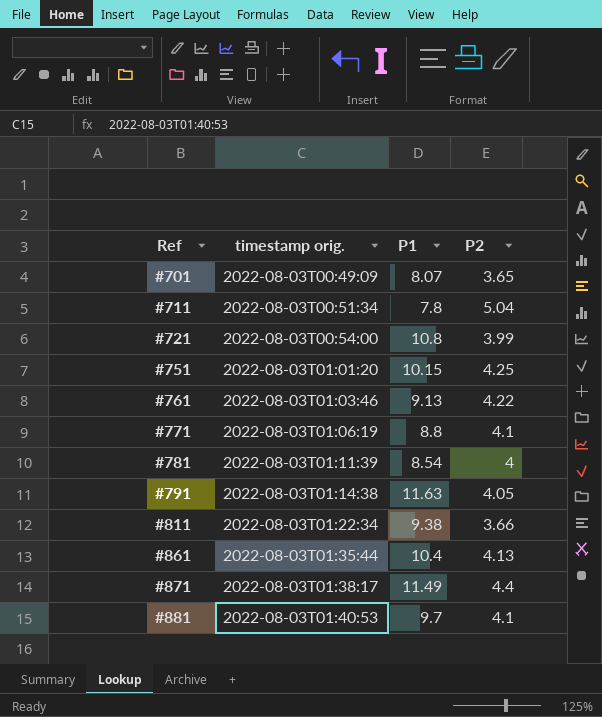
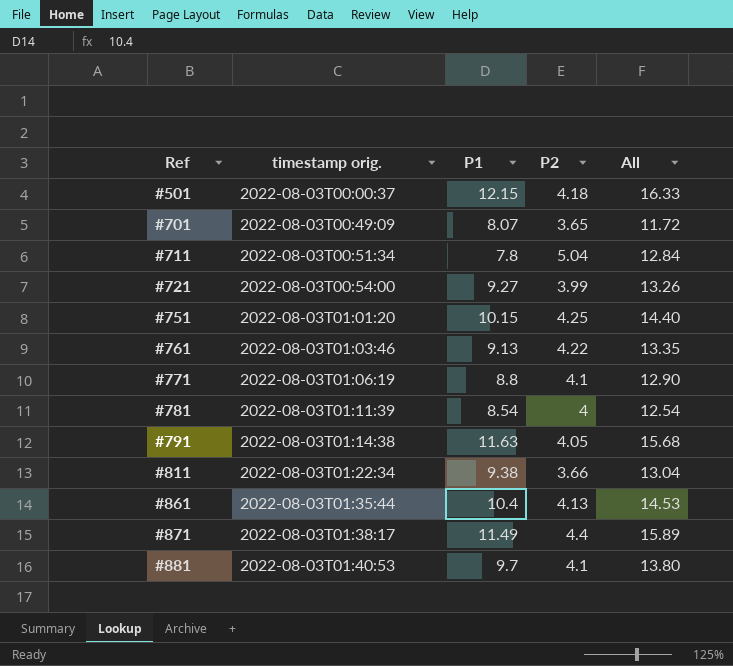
column All | formula: none -> [P1] + [P2]
row #501: none -> 2022-08-03T00:00:37 | 12.15 | 4.18 | 16.33
#721 | P1: 10.8 -> 9.27

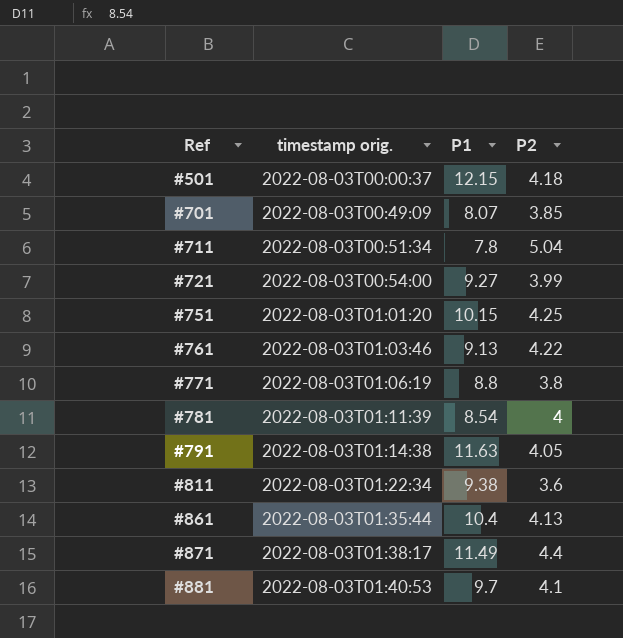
column All | formula: [P1] + [P2] -> none
#701 | P2: 3.65 -> 3.85
#771 | P2: 4.1 -> 3.8
#811 | P2: 3.66 -> 3.6

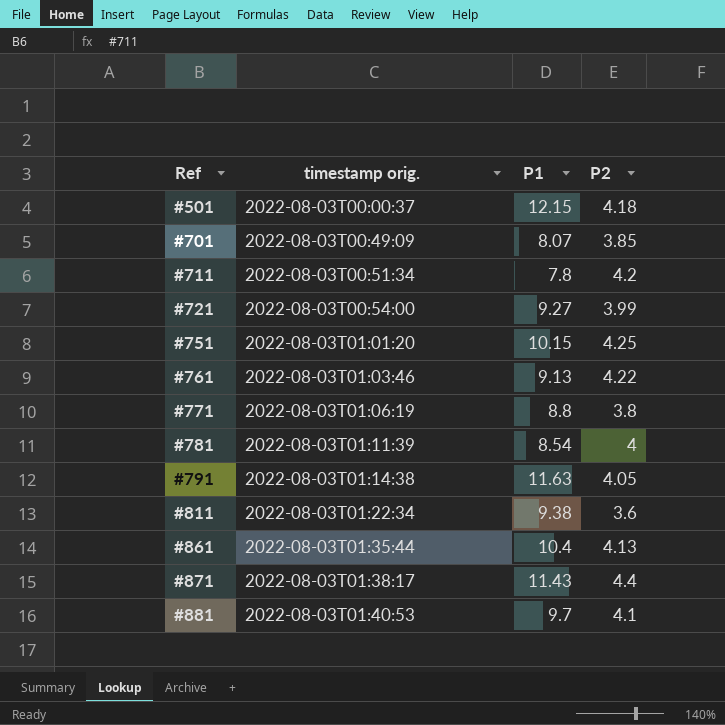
#711 | P2: 5.04 -> 4.2
#871 | P1: 11.49 -> 11.43

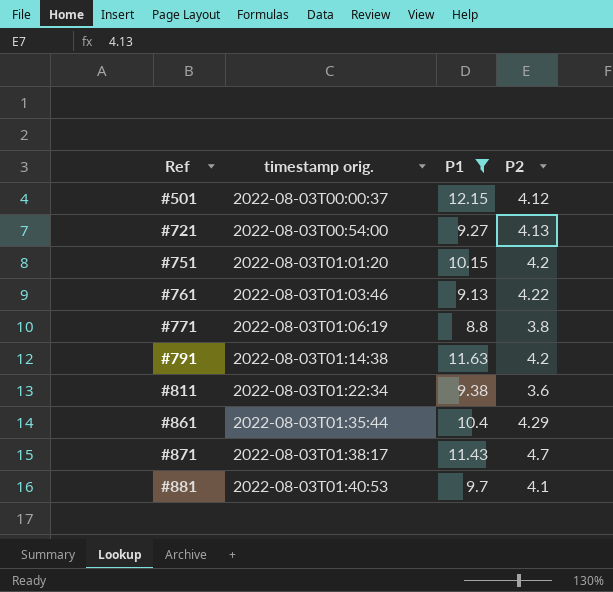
filter: none -> P1 >= 8.8
#501 | P2: 4.18 -> 4.12
#721 | P2: 3.99 -> 4.13
#751 | P2: 4.25 -> 4.2
#791 | P2: 4.05 -> 4.2
#861 | P2: 4.13 -> 4.29
#871 | P2: 4.4 -> 4.7

